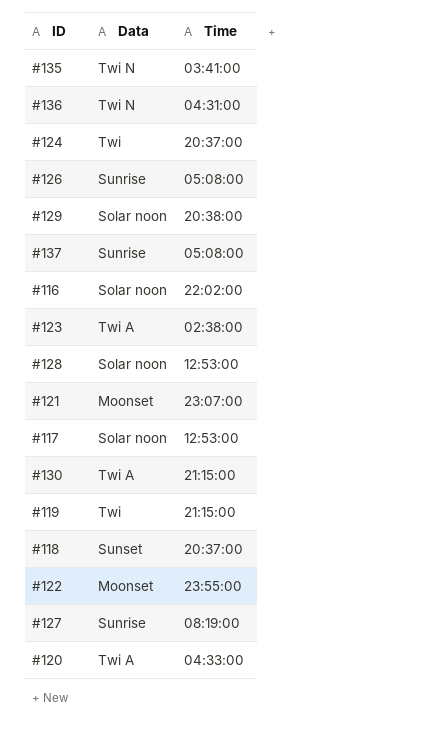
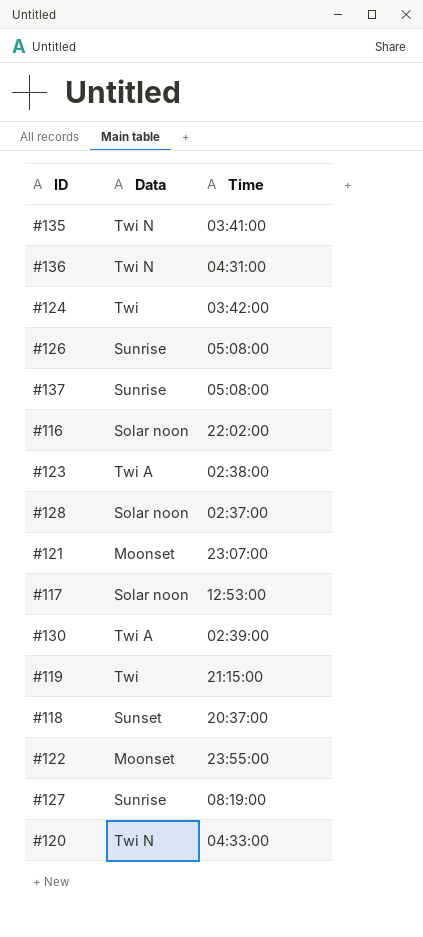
row #129: Solar noon | 20:38:00 -> none
#124 | Time: 20:37:00 -> 03:42:00
#128 | Time: 12:53:00 -> 02:37:00
#130 | Time: 21:15:00 -> 02:39:00
#120 | Data: Twi A -> Twi N

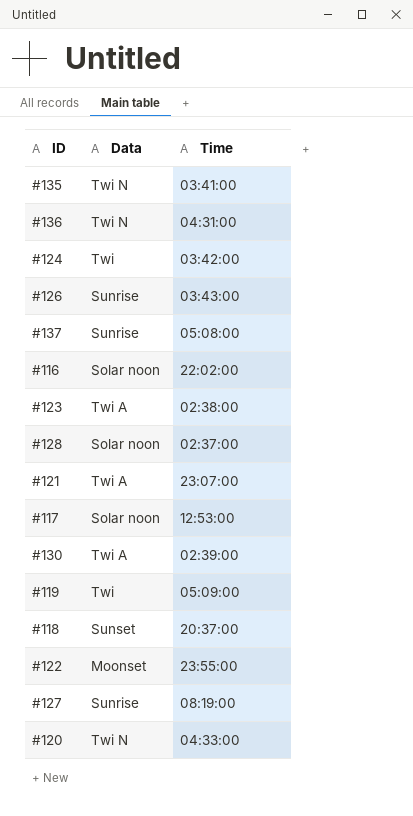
#126 | Time: 05:08:00 -> 03:43:00
#121 | Data: Moonset -> Twi A
#119 | Time: 21:15:00 -> 05:09:00

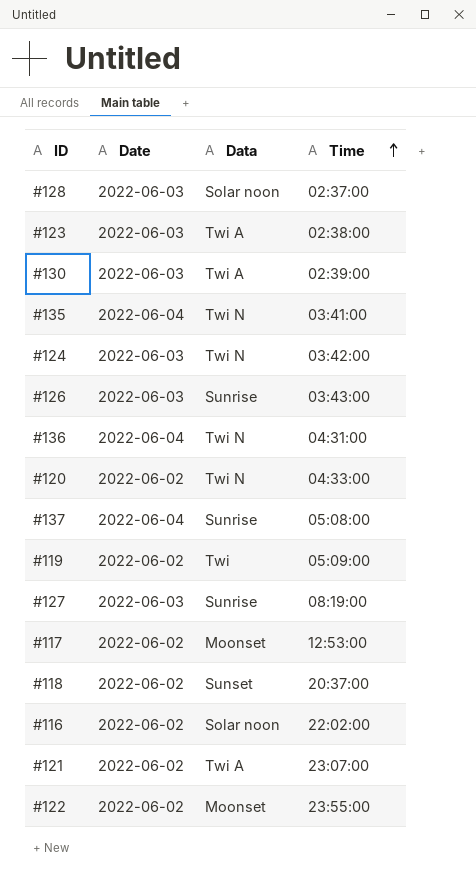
row order: none -> Time ascending
column Date | position: none -> 2
#124 | Data: Twi -> Twi N
#117 | Data: Solar noon -> Moonset

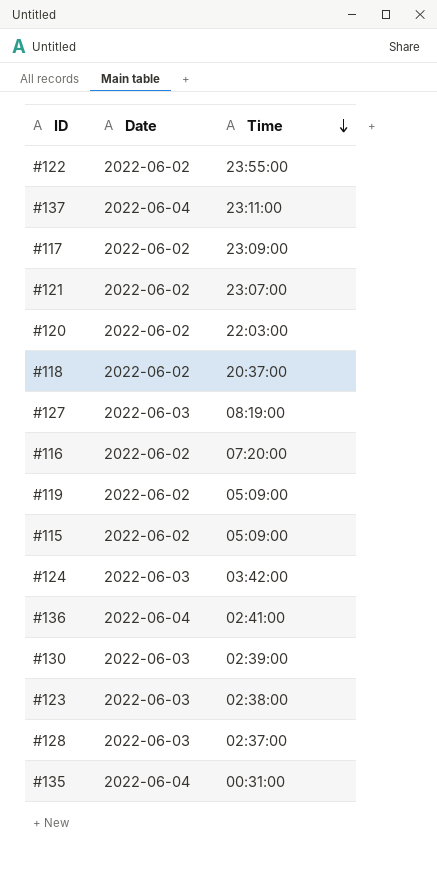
row order: Time ascending -> Time descending
column Data | position: 3 -> none
row #126: 2022-06-03 | Sunrise | 03:43:00 -> none
#137 | Time: 05:08:00 -> 23:11:00
#117 | Time: 12:53:00 -> 23:09:00
#120 | Time: 04:33:00 -> 22:03:00
#116 | Time: 22:02:00 -> 07:20:00
row #115: none -> 2022-06-02 | 05:09:00
#136 | Time: 04:31:00 -> 02:41:00
#135 | Time: 03:41:00 -> 00:31:00

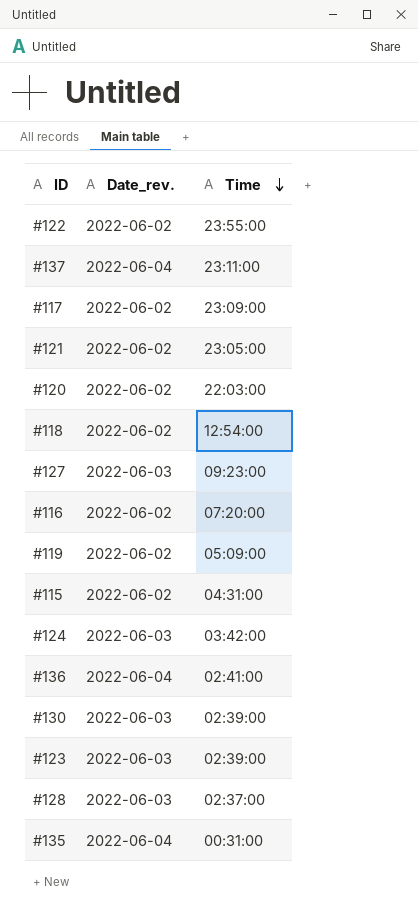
column name: Date -> Date_rev.
#121 | Time: 23:07:00 -> 23:05:00
#118 | Time: 20:37:00 -> 12:54:00
#127 | Time: 08:19:00 -> 09:23:00
#115 | Time: 05:09:00 -> 04:31:00
#123 | Time: 02:38:00 -> 02:39:00

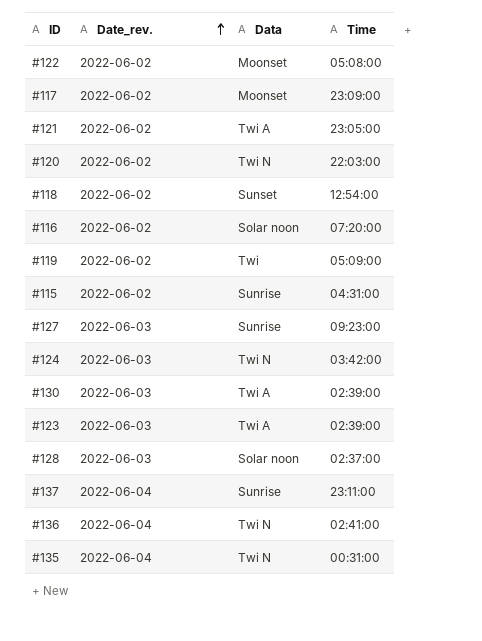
row order: Time descending -> Date_rev. ascending
column Data | position: none -> 3
#122 | Time: 23:55:00 -> 05:08:00

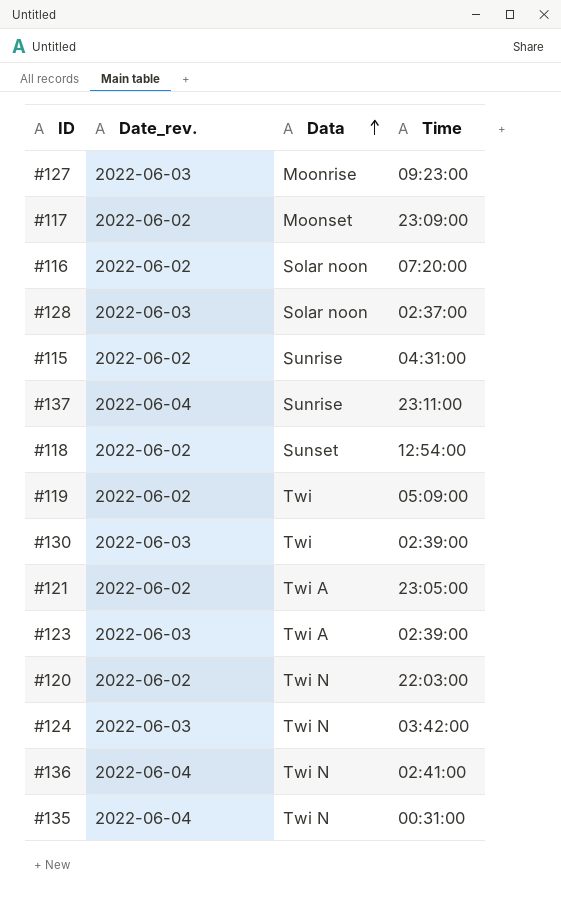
row order: Date_rev. ascending -> Data ascending
row #122: 2022-06-02 | Moonset | 05:08:00 -> none
#127 | Data: Sunrise -> Moonrise
#130 | Data: Twi A -> Twi

